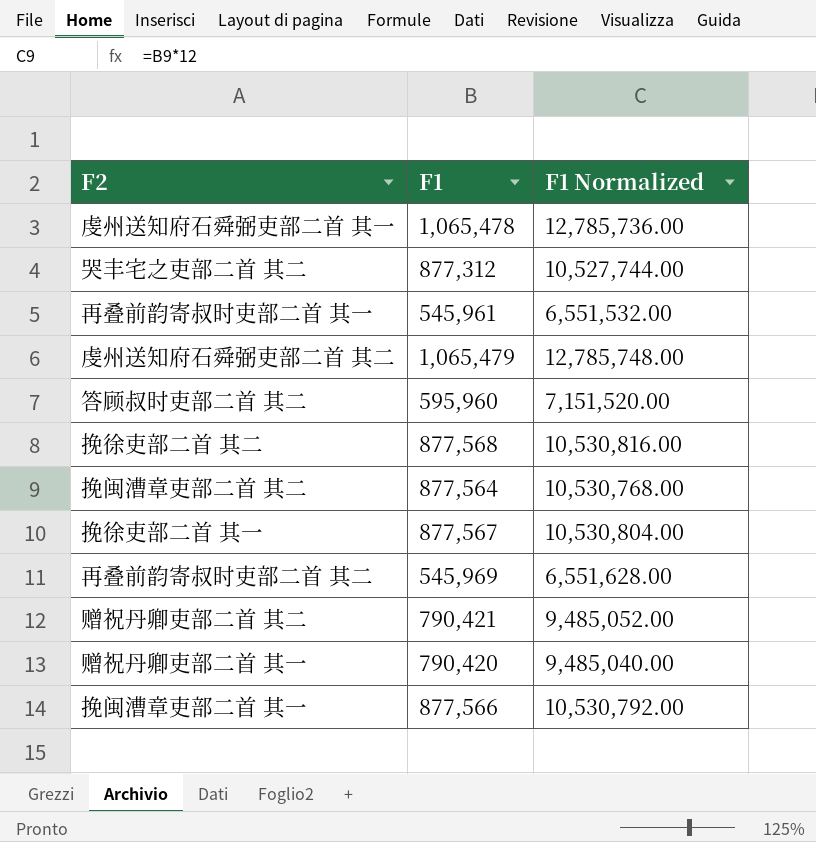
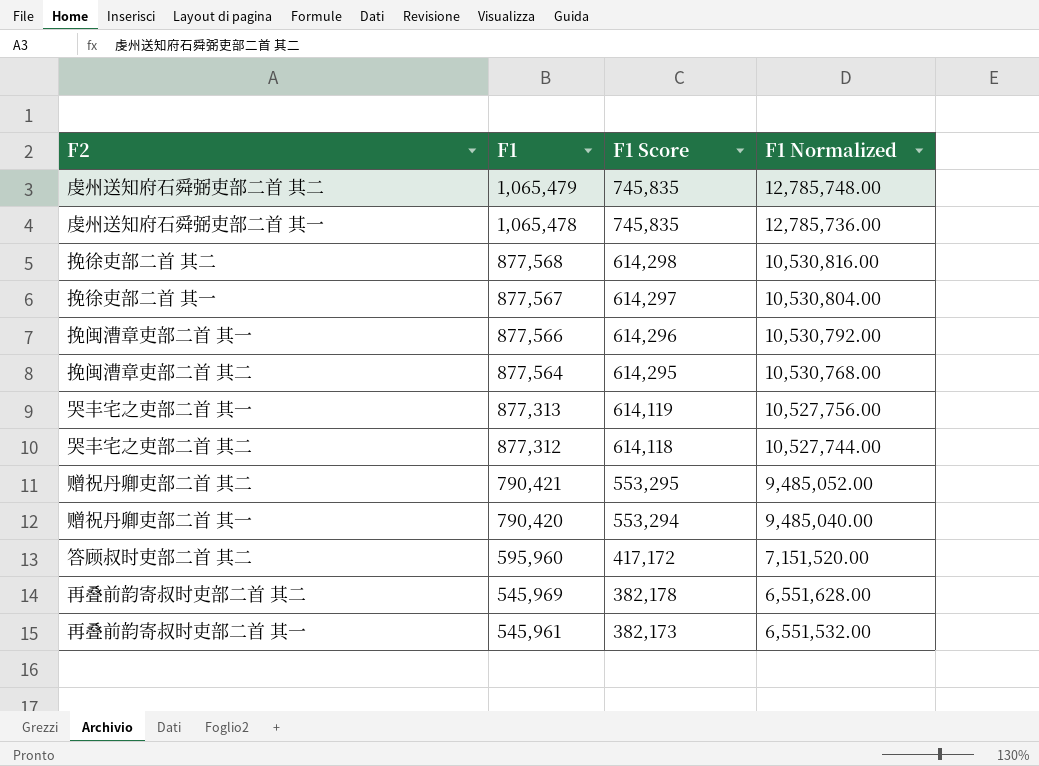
row order: none -> F1 descending
column F1 Score | formula: none -> [F1] * 0.7
row 哭丰宅之吏部二首 其一: none -> 877,313 | 614,119 | 10,527,756.00

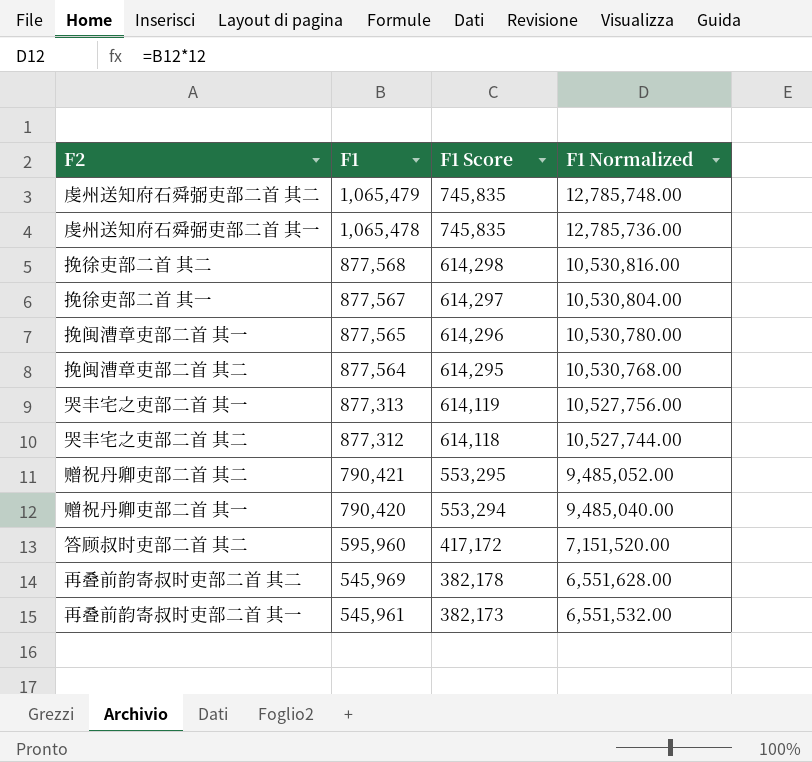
挽闽漕章吏部二首 其一 | F1: 877,566 -> 877,565
挽闽漕章吏部二首 其一 | F1 Normalized: 10,530,792.00 -> 10,530,780.00

